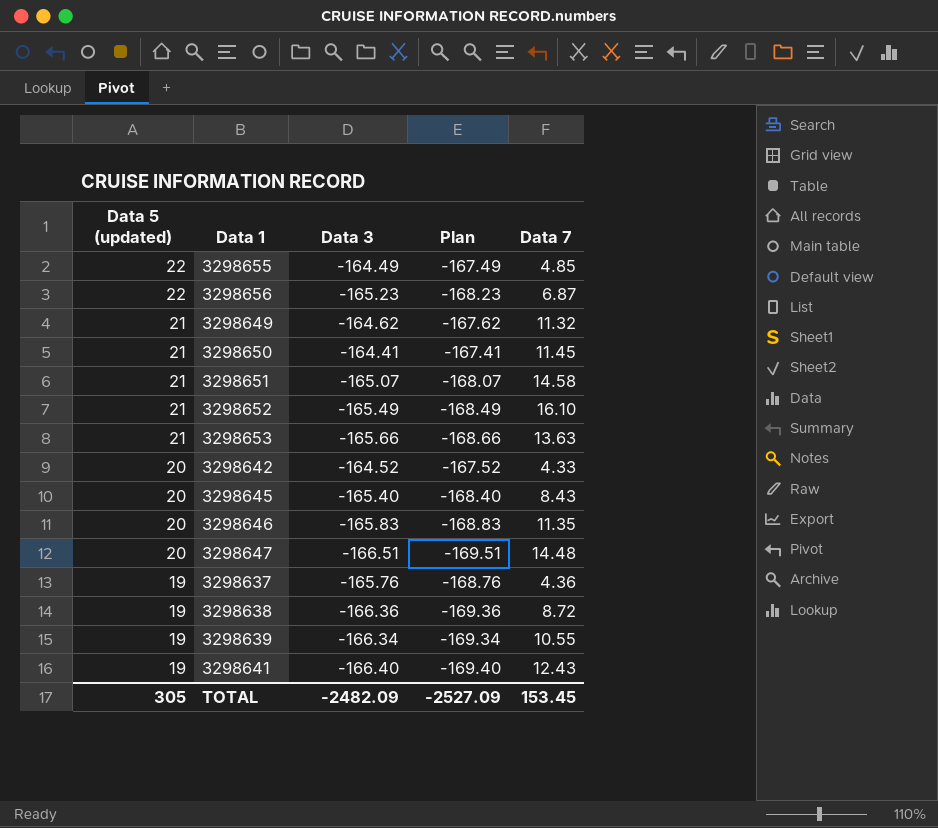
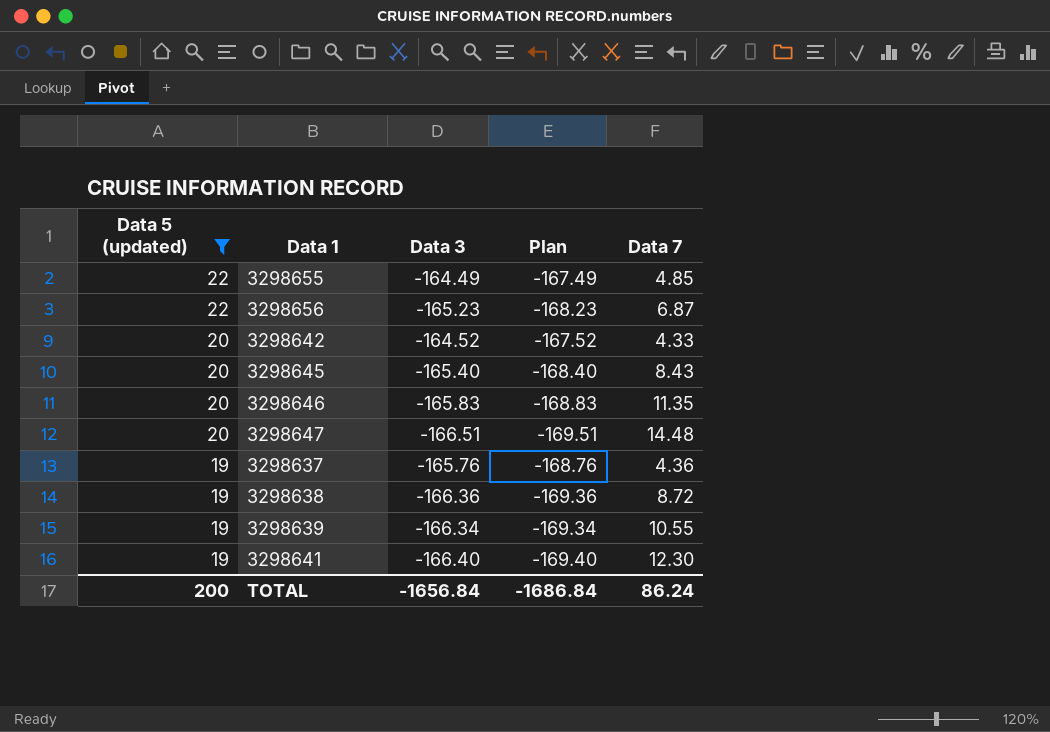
filter: none -> Data 5 (updated) != 21
3298641 | Data 7: 12.43 -> 12.30
TOTAL | Data 5 (updated): 305 -> 200
TOTAL | Data 3: -2482.09 -> -1656.84
TOTAL | Plan: -2527.09 -> -1686.84
TOTAL | Data 7: 153.45 -> 86.24

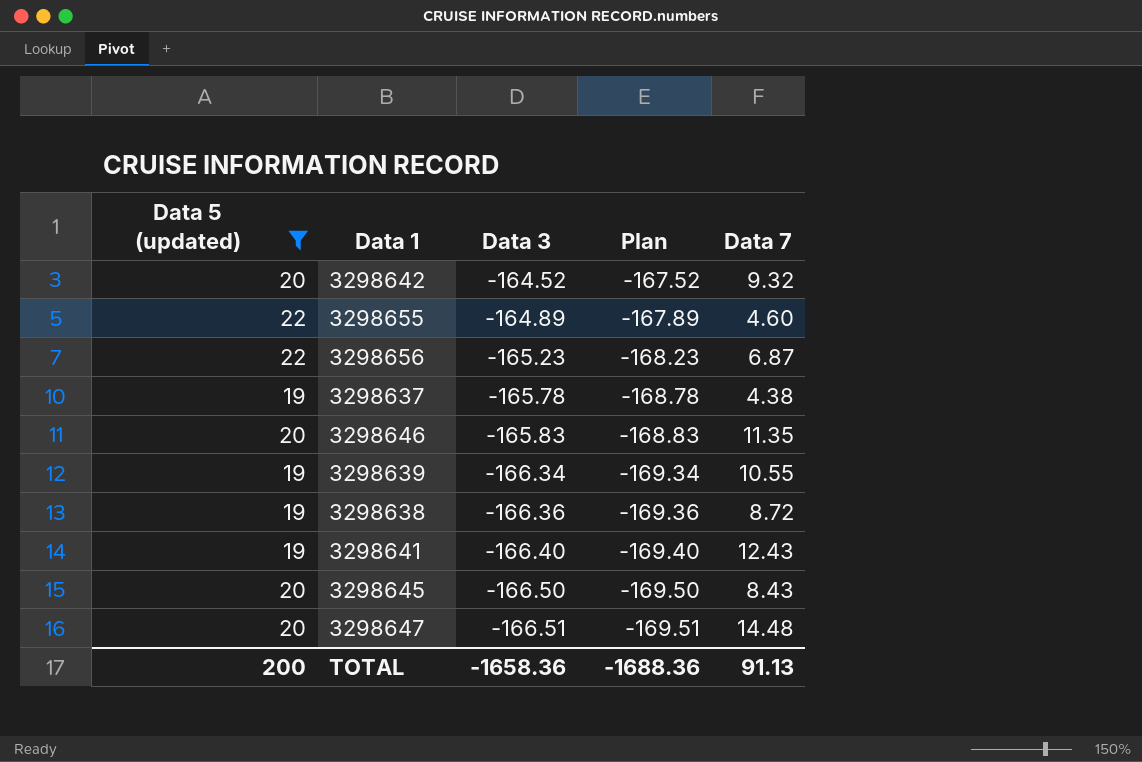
row order: Data 5 (updated) descending -> Data 3 descending
3298642 | Data 7: 4.33 -> 9.32
3298655 | Data 3: -164.49 -> -164.89
3298655 | Plan: -167.49 -> -167.89
3298655 | Data 7: 4.85 -> 4.60
3298637 | Data 3: -165.76 -> -165.78
3298637 | Plan: -168.76 -> -168.78
3298637 | Data 7: 4.36 -> 4.38
3298641 | Data 7: 12.30 -> 12.43
3298645 | Data 3: -165.40 -> -166.50
3298645 | Plan: -168.40 -> -169.50
TOTAL | Data 3: -1656.84 -> -1658.36
TOTAL | Plan: -1686.84 -> -1688.36
TOTAL | Data 7: 86.24 -> 91.13

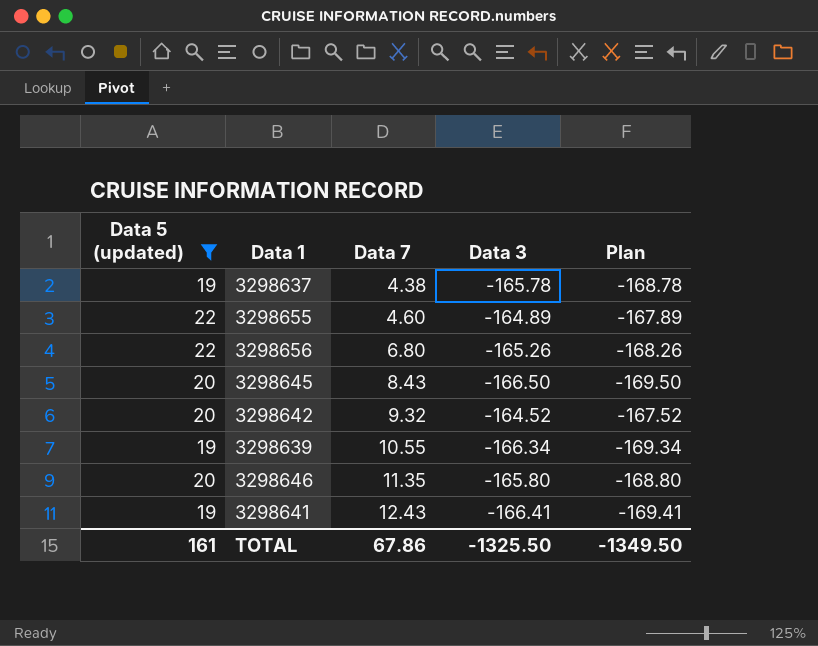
row order: Data 3 descending -> Data 7 ascending
column Data 7 | position: 5 -> 3
row 3298638: 19 | -166.36 | -169.36 | 8.72 -> none
row 3298647: 20 | -166.51 | -169.51 | 14.48 -> none
3298656 | Data 7: 6.87 -> 6.80
3298656 | Data 3: -165.23 -> -165.26
3298656 | Plan: -168.23 -> -168.26
3298646 | Data 3: -165.83 -> -165.80
3298646 | Plan: -168.83 -> -168.80
3298641 | Data 3: -166.40 -> -166.41
3298641 | Plan: -169.40 -> -169.41
TOTAL | Data 5 (updated): 200 -> 161
TOTAL | Data 7: 91.13 -> 67.86
TOTAL | Data 3: -1658.36 -> -1325.50
TOTAL | Plan: -1688.36 -> -1349.50

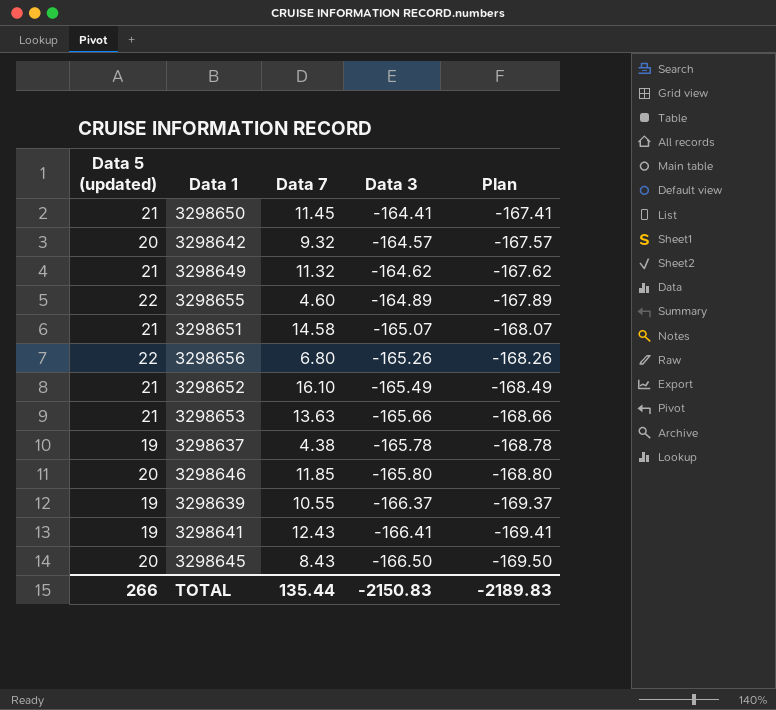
filter: Data 5 (updated) != 21 -> none
row order: Data 7 ascending -> Data 3 descending
3298642 | Data 3: -164.52 -> -164.57
3298642 | Plan: -167.52 -> -167.57
3298646 | Data 7: 11.35 -> 11.85
3298639 | Data 3: -166.34 -> -166.37
3298639 | Plan: -169.34 -> -169.37
TOTAL | Data 5 (updated): 161 -> 266
TOTAL | Data 7: 67.86 -> 135.44
TOTAL | Data 3: -1325.50 -> -2150.83
TOTAL | Plan: -1349.50 -> -2189.83

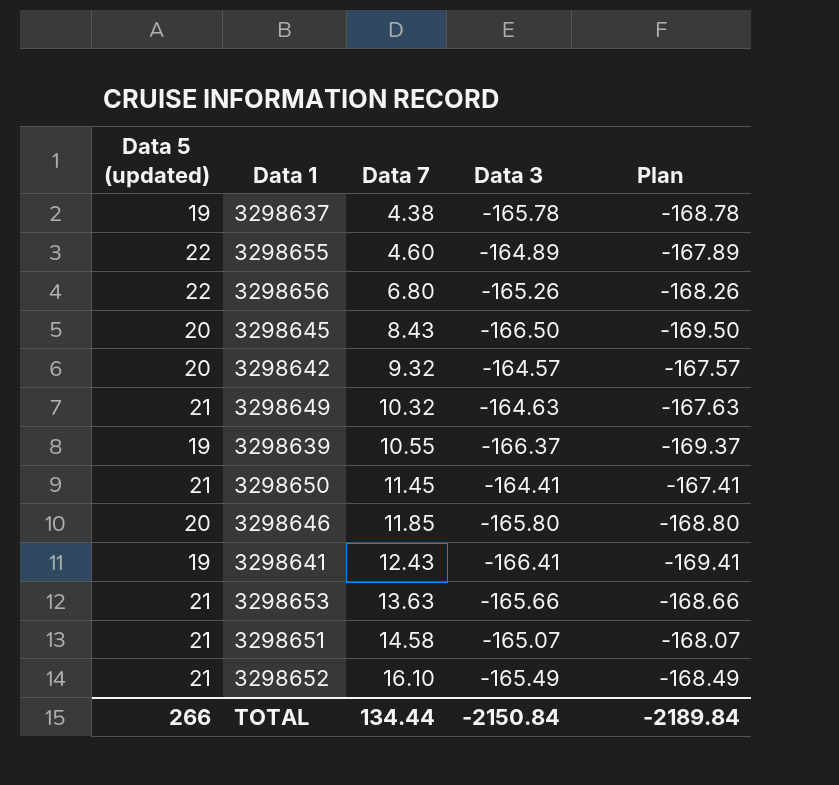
row order: Data 3 descending -> Data 7 ascending
3298649 | Data 7: 11.32 -> 10.32
3298649 | Data 3: -164.62 -> -164.63
3298649 | Plan: -167.62 -> -167.63
TOTAL | Data 7: 135.44 -> 134.44
TOTAL | Data 3: -2150.83 -> -2150.84
TOTAL | Plan: -2189.83 -> -2189.84

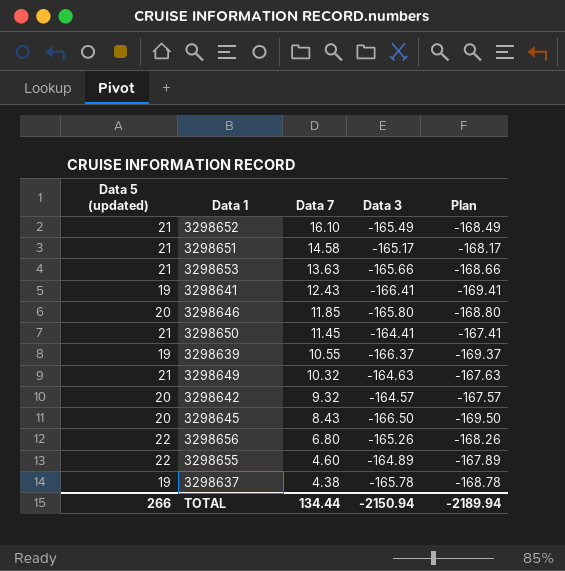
row order: Data 7 ascending -> Data 7 descending
3298651 | Data 3: -165.07 -> -165.17
3298651 | Plan: -168.07 -> -168.17
TOTAL | Data 3: -2150.84 -> -2150.94
TOTAL | Plan: -2189.84 -> -2189.94

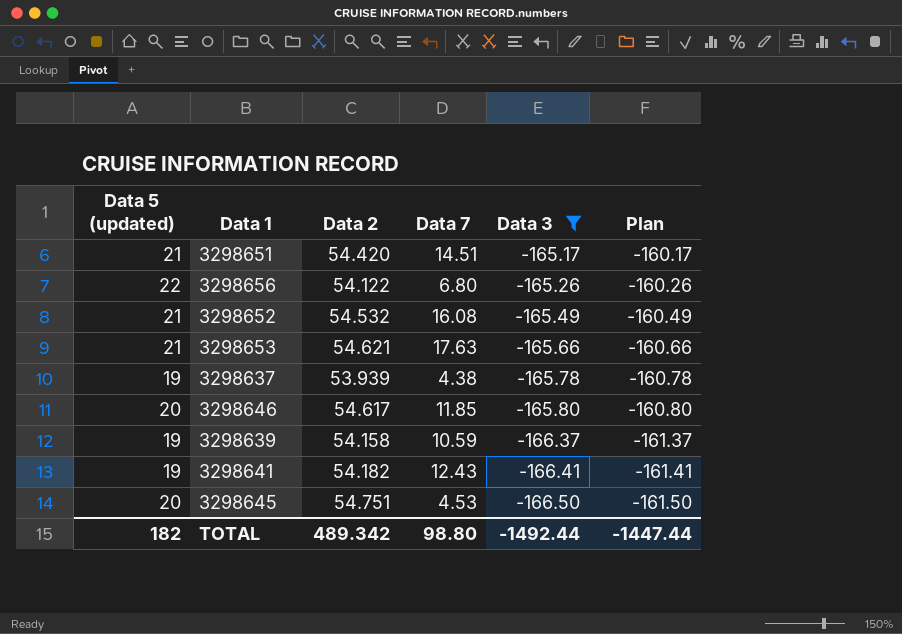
filter: none -> Data 3 <= -165.17
row order: Data 7 descending -> Data 3 descending
column Data 2 | position: none -> 3
column Plan | formula: [Data 3] - 3 -> [Data 3] + 5
3298651 | Data 7: 14.58 -> 14.51
3298652 | Data 7: 16.10 -> 16.08
3298653 | Data 7: 13.63 -> 17.63
3298639 | Data 7: 10.55 -> 10.59
3298645 | Data 7: 8.43 -> 4.53
TOTAL | Data 5 (updated): 266 -> 182
TOTAL | Data 7: 134.44 -> 98.80
TOTAL | Data 3: -2150.94 -> -1492.44
TOTAL | Plan: -2189.94 -> -1447.44

